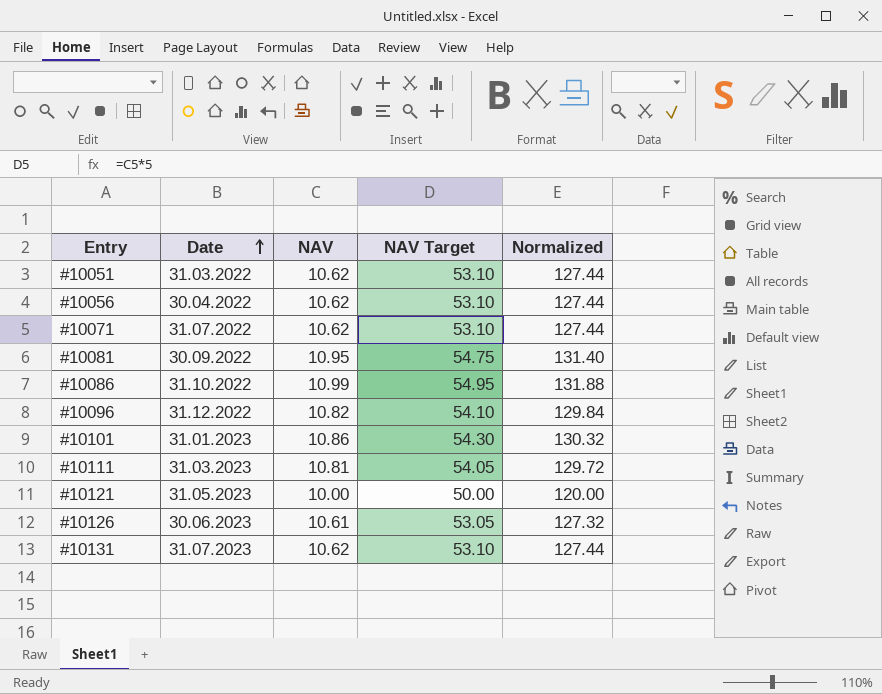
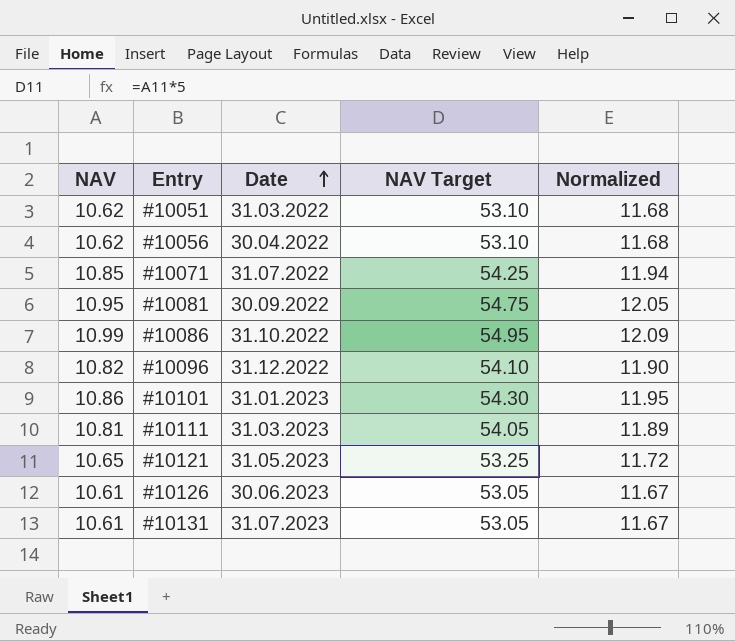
column NAV | position: 3 -> 1
column Normalized | formula: [NAV] * 12 -> [NAV] * 1.1
#10071 | NAV: 10.62 -> 10.85
#10071 | NAV Target: 53.10 -> 54.25
#10121 | NAV: 10.00 -> 10.65
#10121 | NAV Target: 50.00 -> 53.25
#10131 | NAV: 10.62 -> 10.61
#10131 | NAV Target: 53.10 -> 53.05

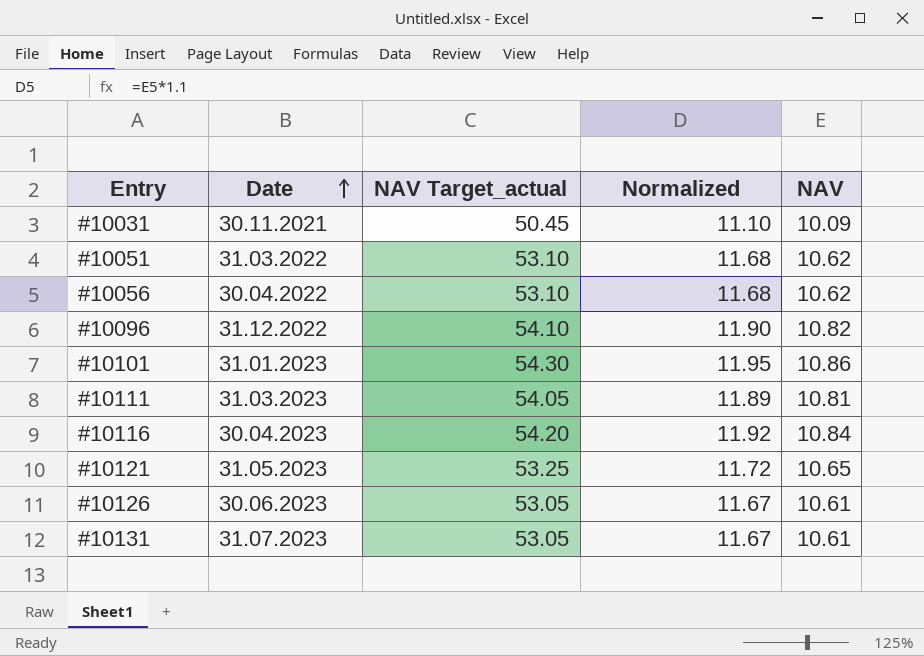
column name: NAV Target -> NAV Target_actual
column NAV | position: 1 -> 5
row #10071: 10.85 | 31.07.2022 | 54.25 | 11.94 -> none
row #10081: 10.95 | 30.09.2022 | 54.75 | 12.05 -> none
row #10086: 10.99 | 31.10.2022 | 54.95 | 12.09 -> none
row #10031: none -> 30.11.2021 | 50.45 | 11.10 | 10.09
row #10116: none -> 30.04.2023 | 54.20 | 11.92 | 10.84

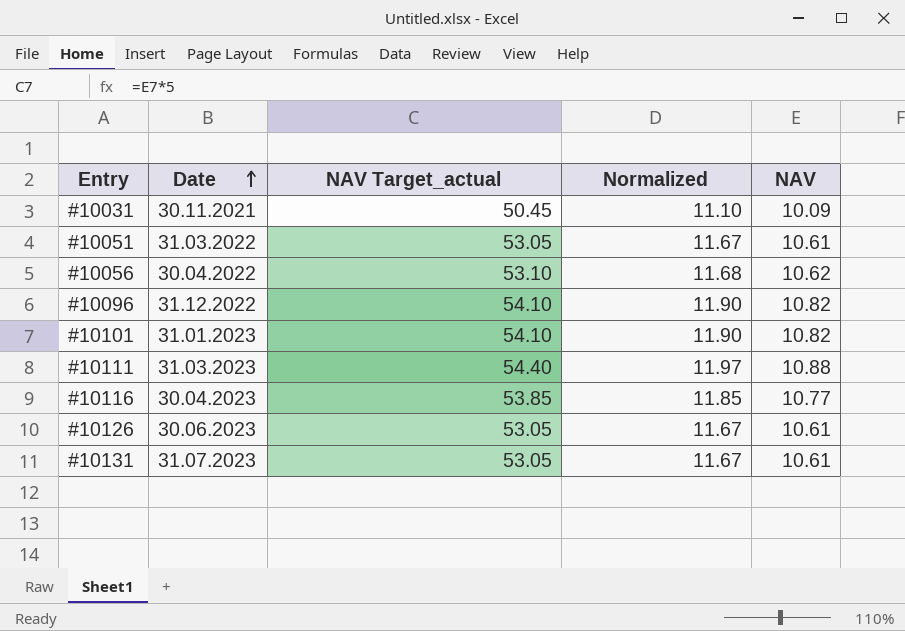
row #10121: 31.05.2023 | 53.25 | 11.72 | 10.65 -> none
#10051 | NAV Target_actual: 53.10 -> 53.05
#10051 | Normalized: 11.68 -> 11.67
#10051 | NAV: 10.62 -> 10.61
#10101 | NAV Target_actual: 54.30 -> 54.10
#10101 | Normalized: 11.95 -> 11.90
#10101 | NAV: 10.86 -> 10.82
#10111 | NAV Target_actual: 54.05 -> 54.40
#10111 | Normalized: 11.89 -> 11.97
#10111 | NAV: 10.81 -> 10.88
#10116 | NAV Target_actual: 54.20 -> 53.85
#10116 | Normalized: 11.92 -> 11.85
#10116 | NAV: 10.84 -> 10.77

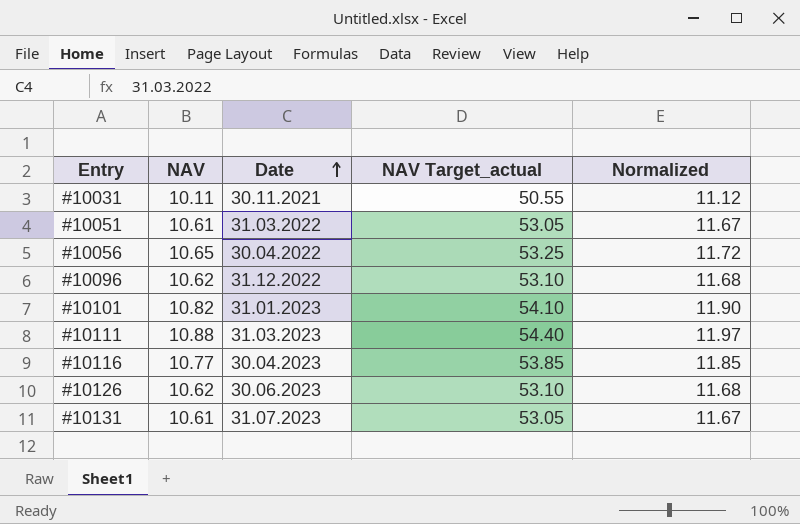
column NAV | position: 5 -> 2
#10031 | NAV: 10.09 -> 10.11
#10031 | NAV Target_actual: 50.45 -> 50.55
#10031 | Normalized: 11.10 -> 11.12
#10056 | NAV: 10.62 -> 10.65
#10056 | NAV Target_actual: 53.10 -> 53.25
#10056 | Normalized: 11.68 -> 11.72
#10096 | NAV: 10.82 -> 10.62
#10096 | NAV Target_actual: 54.10 -> 53.10
#10096 | Normalized: 11.90 -> 11.68
#10126 | NAV: 10.61 -> 10.62
#10126 | NAV Target_actual: 53.05 -> 53.10
#10126 | Normalized: 11.67 -> 11.68

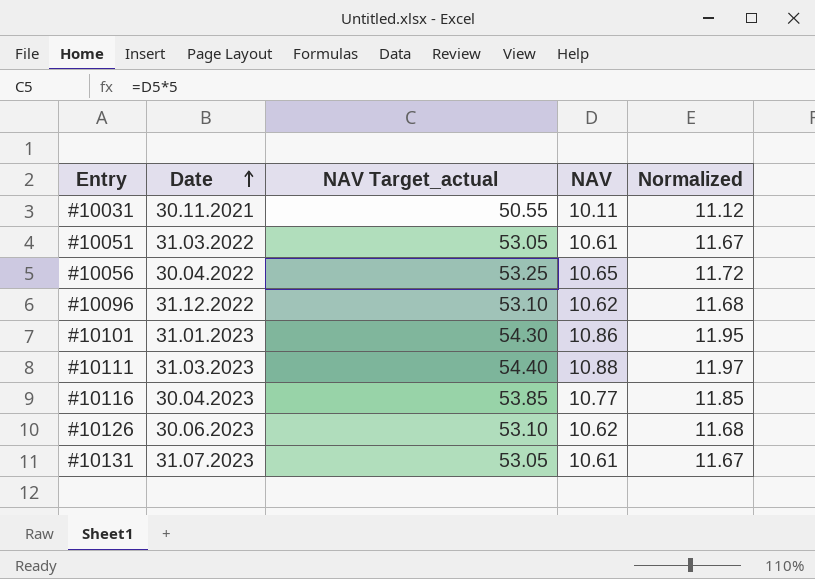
column NAV | position: 2 -> 4
#10101 | NAV Target_actual: 54.10 -> 54.30
#10101 | NAV: 10.82 -> 10.86
#10101 | Normalized: 11.90 -> 11.95

